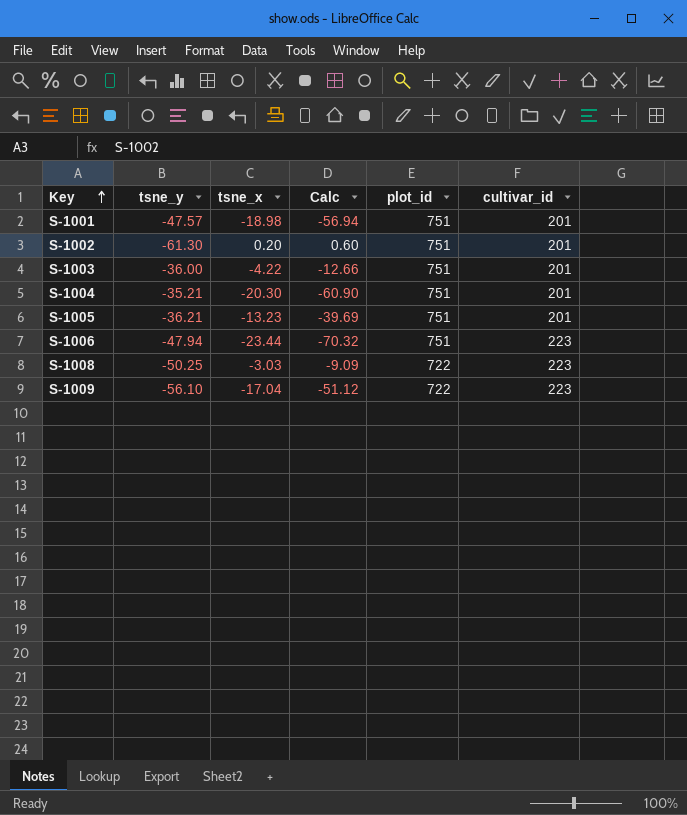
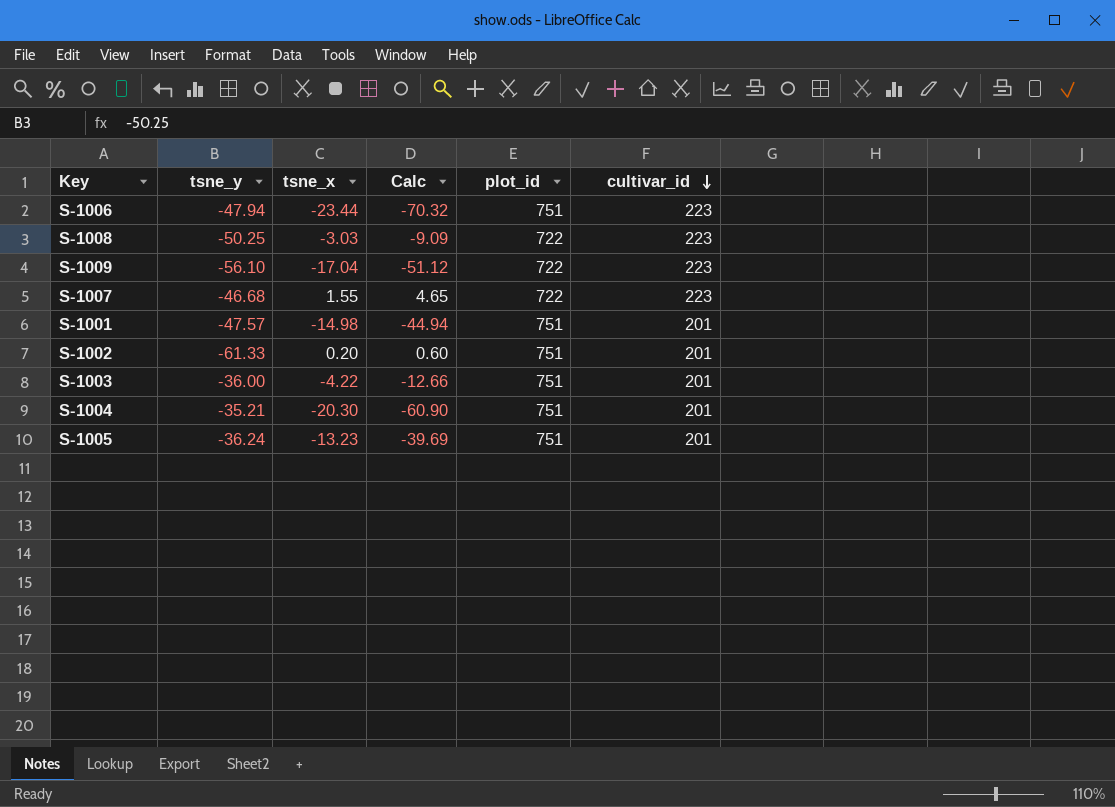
row order: Key ascending -> cultivar_id descending
row S-1007: none -> -46.68 | 1.55 | 4.65 | 722 | 223
S-1001 | tsne_x: -18.98 -> -14.98
S-1001 | Calc: -56.94 -> -44.94
S-1002 | tsne_y: -61.30 -> -61.33
S-1005 | tsne_y: -36.21 -> -36.24

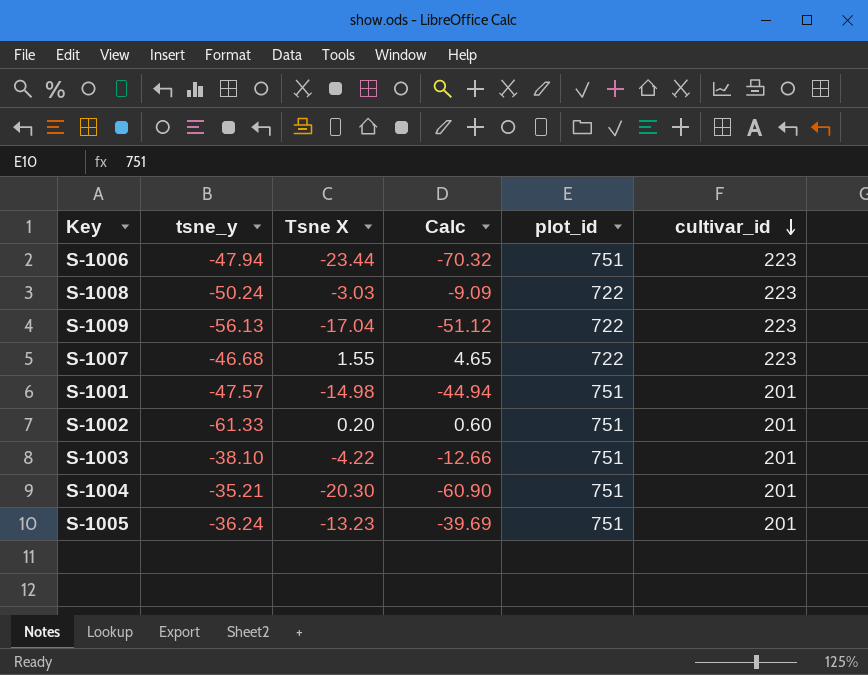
column name: tsne_x -> Tsne X
S-1008 | tsne_y: -50.25 -> -50.24
S-1009 | tsne_y: -56.10 -> -56.13
S-1003 | tsne_y: -36.00 -> -38.10

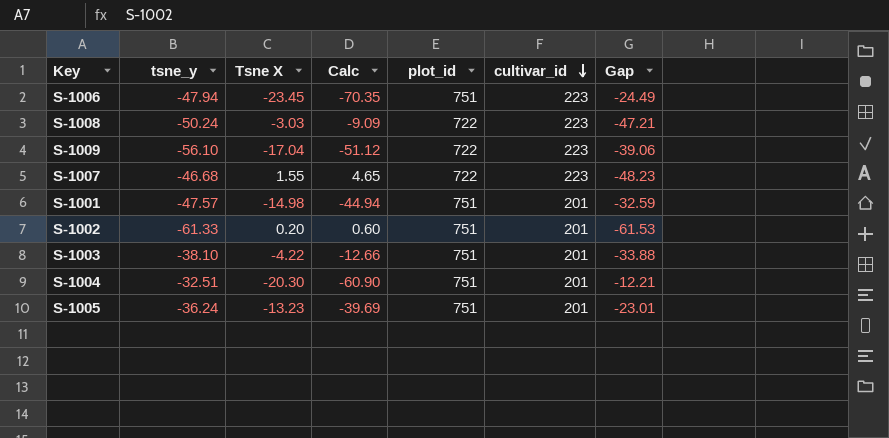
column Gap | formula: none -> [tsne_y] - [Tsne X]
S-1006 | Tsne X: -23.44 -> -23.45
S-1006 | Calc: -70.32 -> -70.35
S-1009 | tsne_y: -56.13 -> -56.10
S-1004 | tsne_y: -35.21 -> -32.51

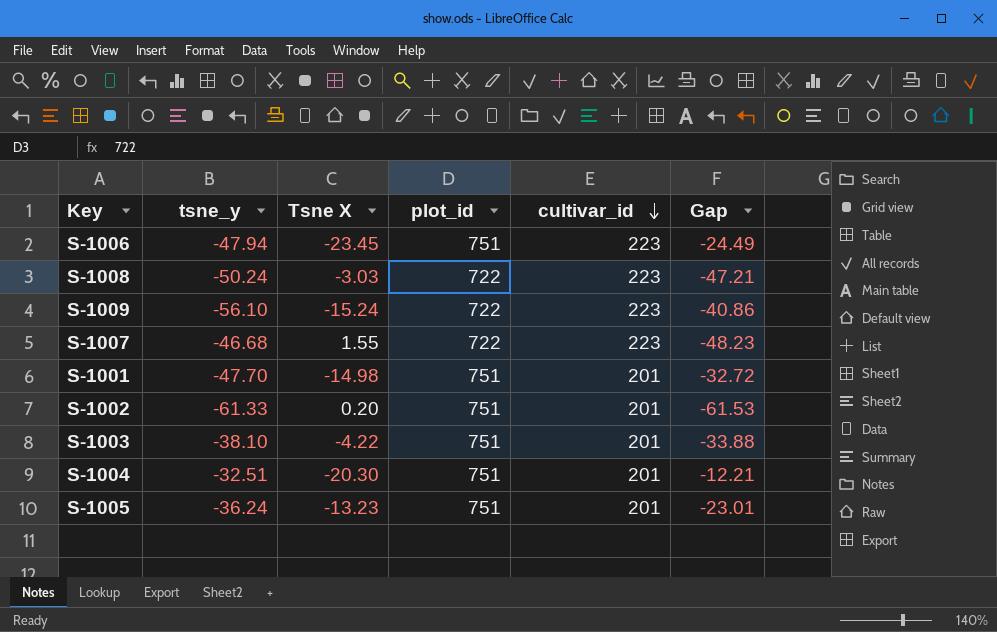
column Calc | formula: [Tsne X] * 3 -> none
S-1009 | Tsne X: -17.04 -> -15.24
S-1009 | Gap: -39.06 -> -40.86
S-1001 | tsne_y: -47.57 -> -47.70
S-1001 | Gap: -32.59 -> -32.72

